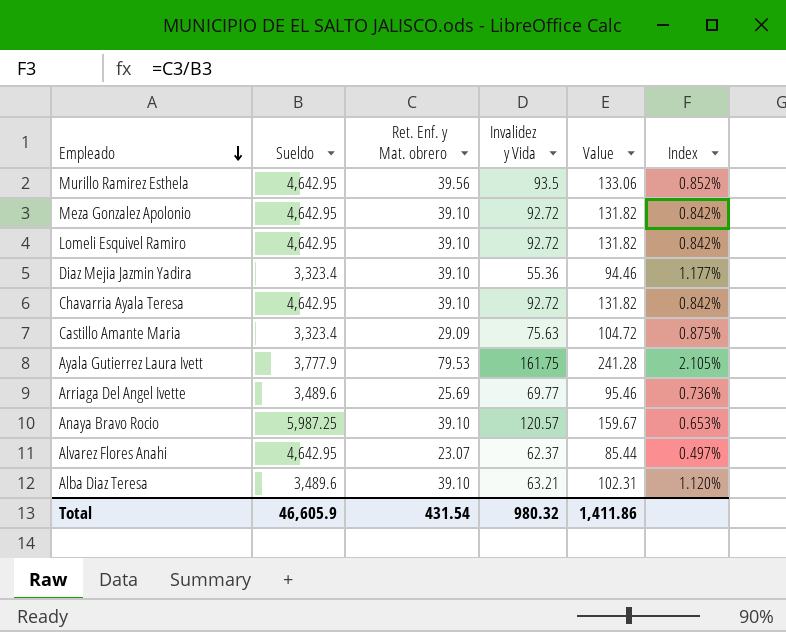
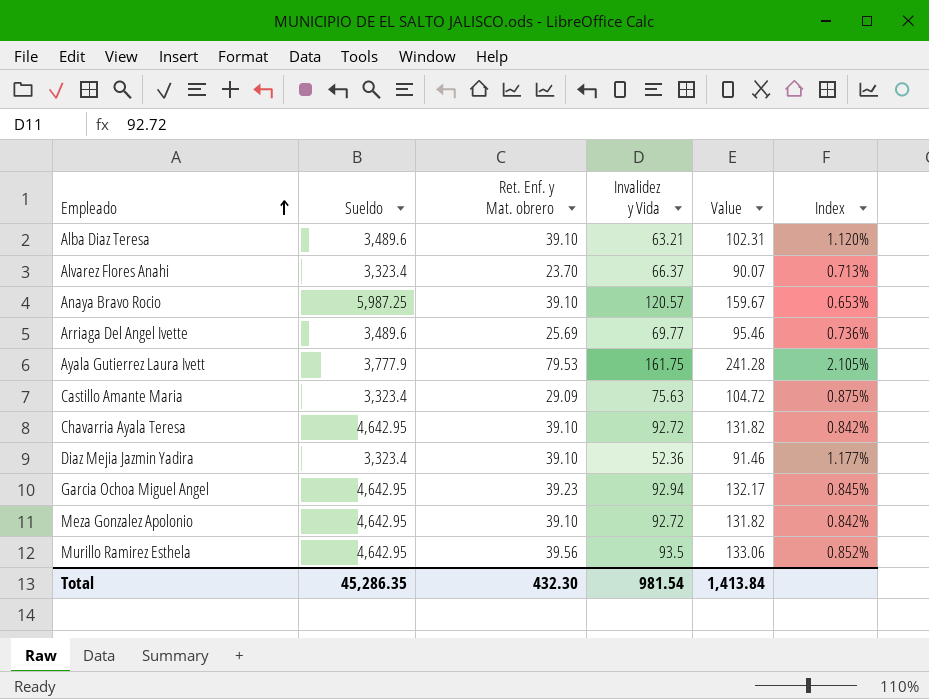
row order: Empleado descending -> Empleado ascending
row Lomeli Esquivel Ramiro: 4,642.95 | 39.10 | 92.72 | 131.82 | 0.842% -> none
Alvarez Flores Anahi | Sueldo: 4,642.95 -> 3,323.4
Alvarez Flores Anahi | Ret. Enf. y Mat. obrero: 23.07 -> 23.70
Alvarez Flores Anahi | Invalidez y Vida: 62.37 -> 66.37
Alvarez Flores Anahi | Value: 85.44 -> 90.07
Alvarez Flores Anahi | Index: 0.497% -> 0.713%
Diaz Mejia Jazmin Yadira | Invalidez y Vida: 55.36 -> 52.36
Diaz Mejia Jazmin Yadira | Value: 94.46 -> 91.46
row Garcia Ochoa Miguel Angel: none -> 4,642.95 | 39.23 | 92.94 | 132.17 | 0.845%
Total | Sueldo: 46,605.9 -> 45,286.35
Total | Ret. Enf. y Mat. obrero: 431.54 -> 432.30
Total | Invalidez y Vida: 980.32 -> 981.54
Total | Value: 1,411.86 -> 1,413.84

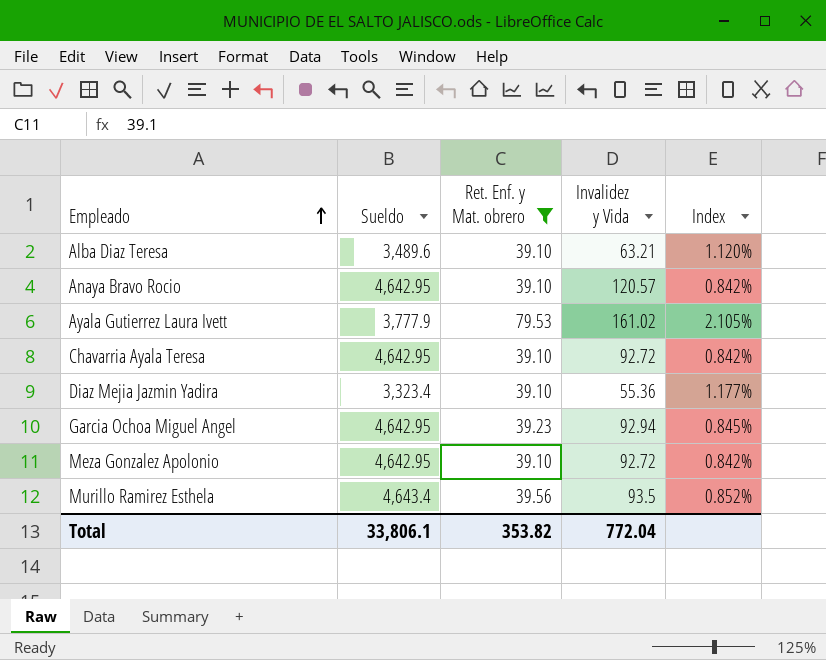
filter: none -> Ret. Enf. y Mat. obrero >= 39.10
column Value | formula: [Ret. Enf. y Mat. obrero] + [Invalidez y Vida] -> none
Anaya Bravo Rocio | Sueldo: 5,987.25 -> 4,642.95
Anaya Bravo Rocio | Index: 0.653% -> 0.842%
Ayala Gutierrez Laura Ivett | Invalidez y Vida: 161.75 -> 161.02
Diaz Mejia Jazmin Yadira | Invalidez y Vida: 52.36 -> 55.36
Murillo Ramirez Esthela | Sueldo: 4,642.95 -> 4,643.4
Total | Sueldo: 45,286.35 -> 33,806.1
Total | Ret. Enf. y Mat. obrero: 432.30 -> 353.82
Total | Invalidez y Vida: 981.54 -> 772.04

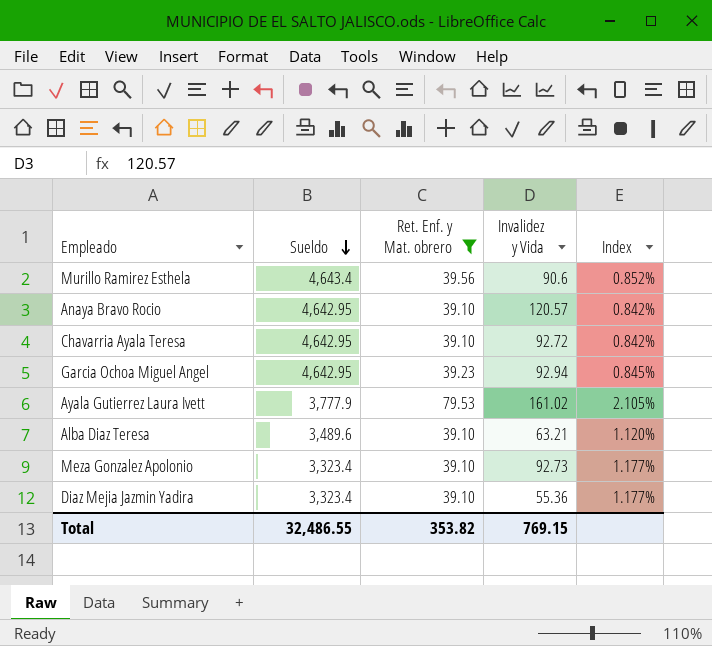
row order: Empleado ascending -> Sueldo descending
Murillo Ramirez Esthela | Invalidez y Vida: 93.5 -> 90.6
Meza Gonzalez Apolonio | Sueldo: 4,642.95 -> 3,323.4
Meza Gonzalez Apolonio | Invalidez y Vida: 92.72 -> 92.73
Meza Gonzalez Apolonio | Index: 0.842% -> 1.177%
Total | Sueldo: 33,806.1 -> 32,486.55
Total | Invalidez y Vida: 772.04 -> 769.15

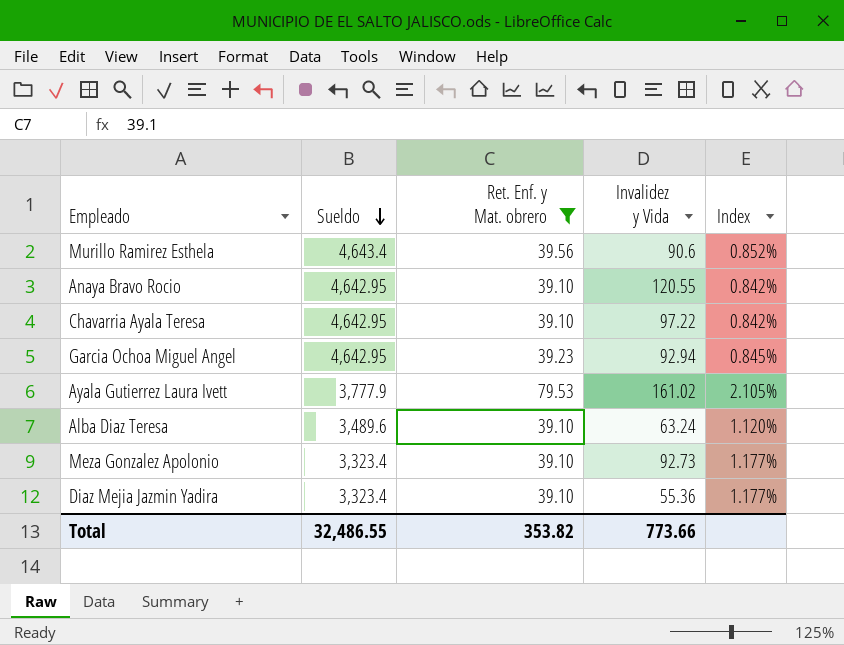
Anaya Bravo Rocio | Invalidez y Vida: 120.57 -> 120.55
Chavarria Ayala Teresa | Invalidez y Vida: 92.72 -> 97.22
Alba Diaz Teresa | Invalidez y Vida: 63.21 -> 63.24
Total | Invalidez y Vida: 769.15 -> 773.66

